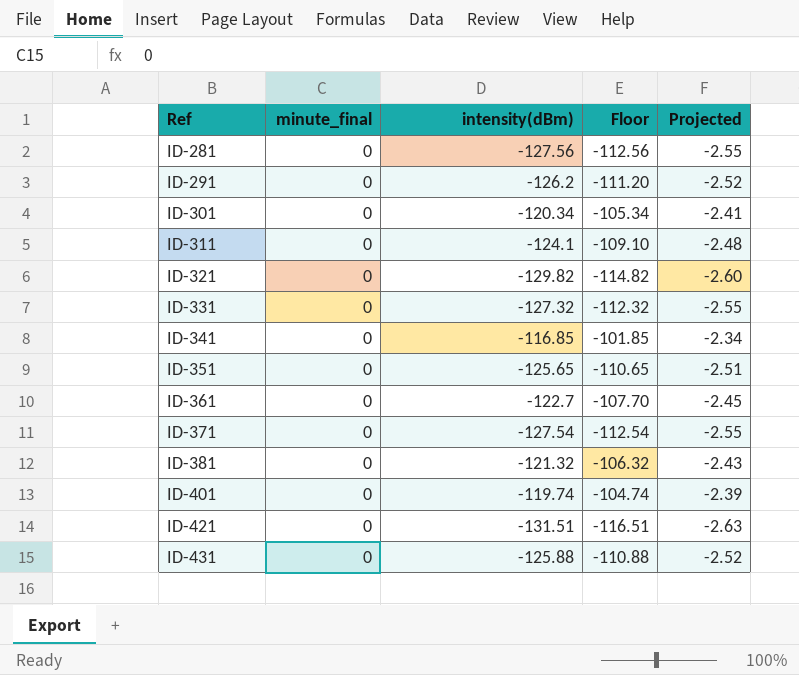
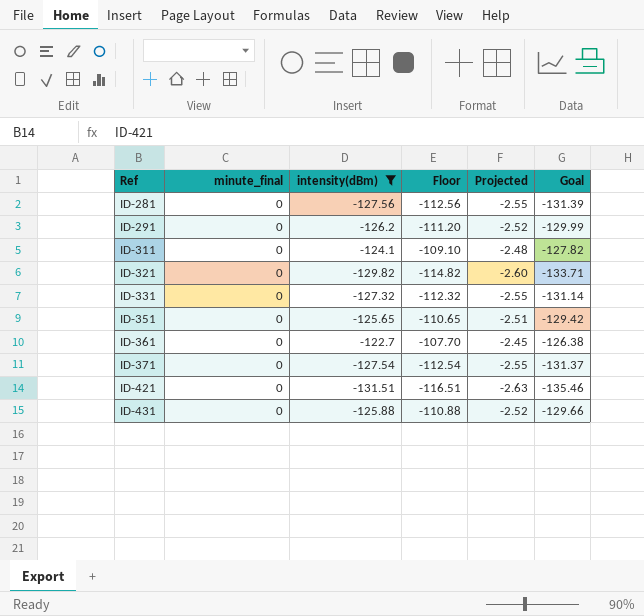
filter: none -> intensity(dBm) <= -122.7
column Goal | formula: none -> [intensity(dBm)] * 1.03

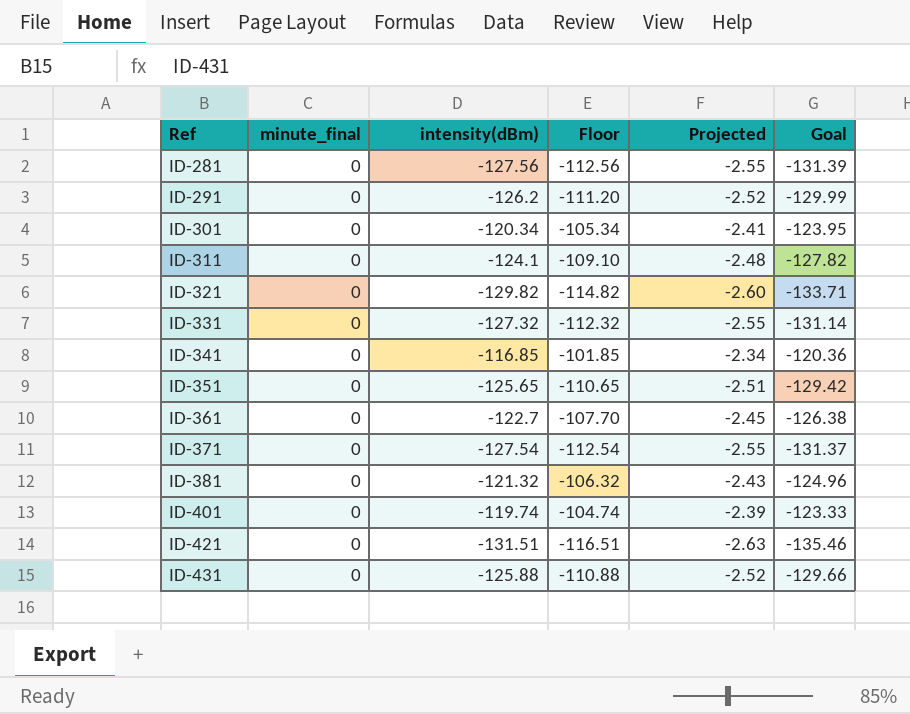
filter: intensity(dBm) <= -122.7 -> none

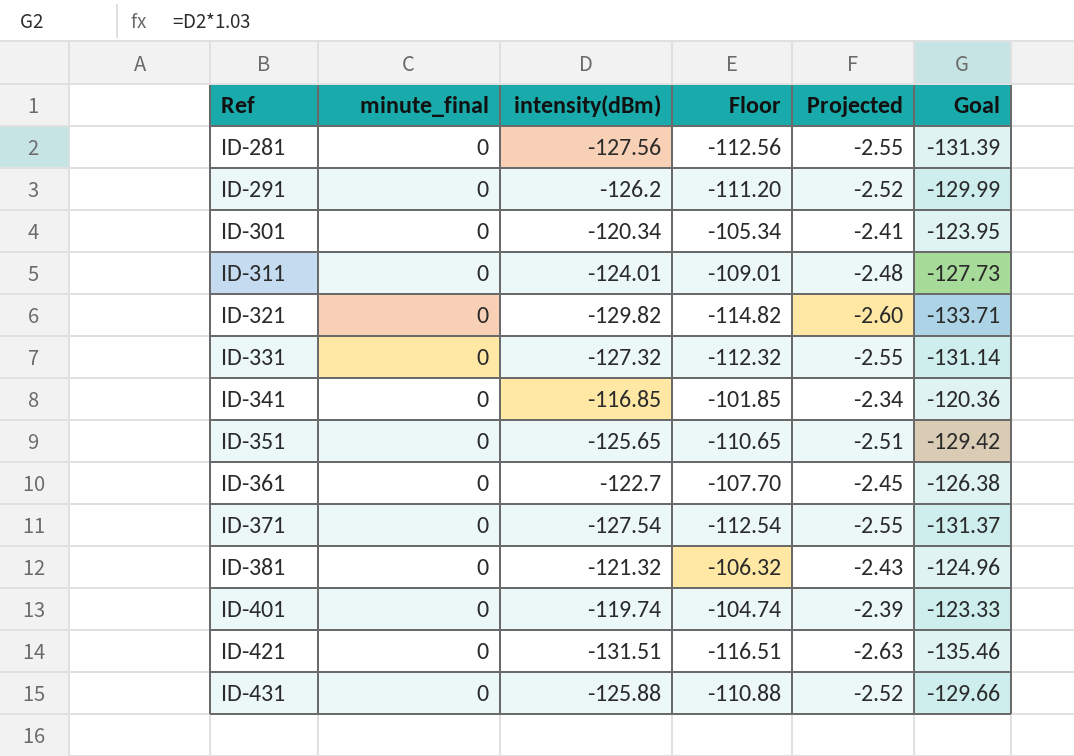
ID-311 | intensity(dBm): -124.1 -> -124.01
ID-311 | Floor: -109.10 -> -109.01
ID-311 | Goal: -127.82 -> -127.73

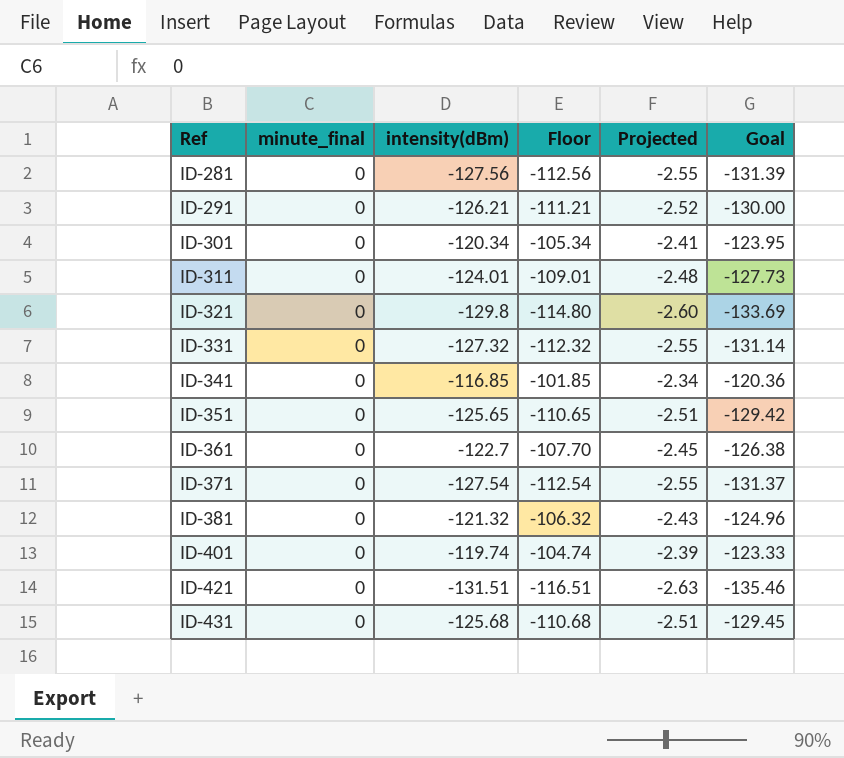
ID-291 | intensity(dBm): -126.2 -> -126.21
ID-291 | Floor: -111.20 -> -111.21
ID-291 | Goal: -129.99 -> -130.00
ID-321 | intensity(dBm): -129.82 -> -129.8
ID-321 | Floor: -114.82 -> -114.80
ID-321 | Goal: -133.71 -> -133.69
ID-431 | intensity(dBm): -125.88 -> -125.68
ID-431 | Floor: -110.88 -> -110.68
ID-431 | Projected: -2.52 -> -2.51
ID-431 | Goal: -129.66 -> -129.45

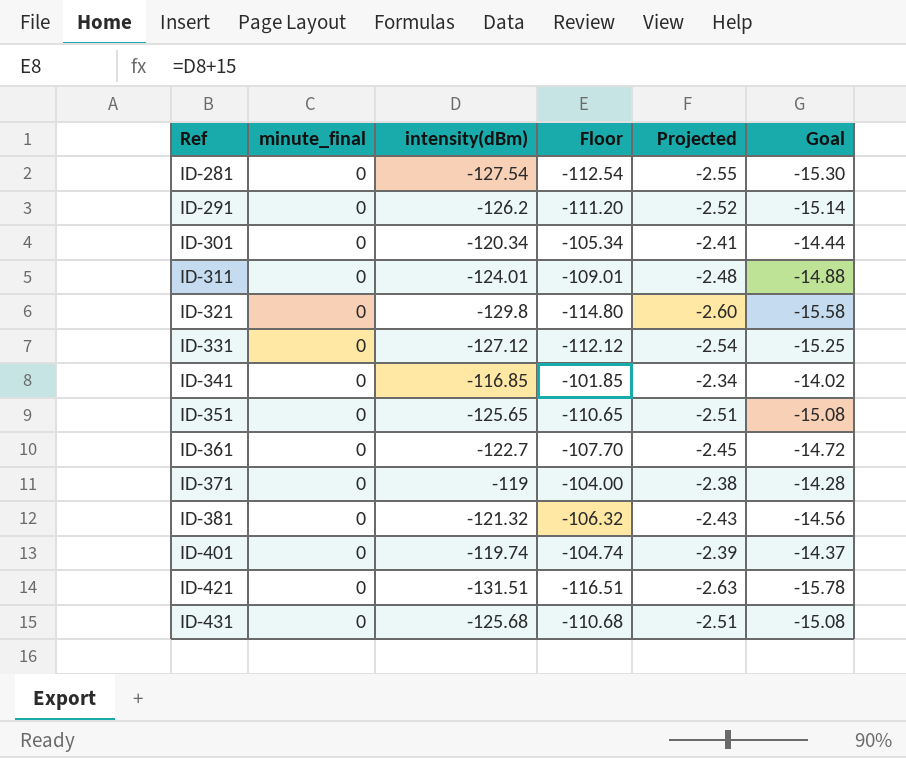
column Goal | formula: [intensity(dBm)] * 1.03 -> [intensity(dBm)] * 0.12
ID-281 | intensity(dBm): -127.56 -> -127.54
ID-281 | Floor: -112.56 -> -112.54
ID-291 | intensity(dBm): -126.21 -> -126.2
ID-291 | Floor: -111.21 -> -111.20
ID-331 | intensity(dBm): -127.32 -> -127.12
ID-331 | Floor: -112.32 -> -112.12
ID-331 | Projected: -2.55 -> -2.54
ID-371 | intensity(dBm): -127.54 -> -119
ID-371 | Floor: -112.54 -> -104.00
ID-371 | Projected: -2.55 -> -2.38

